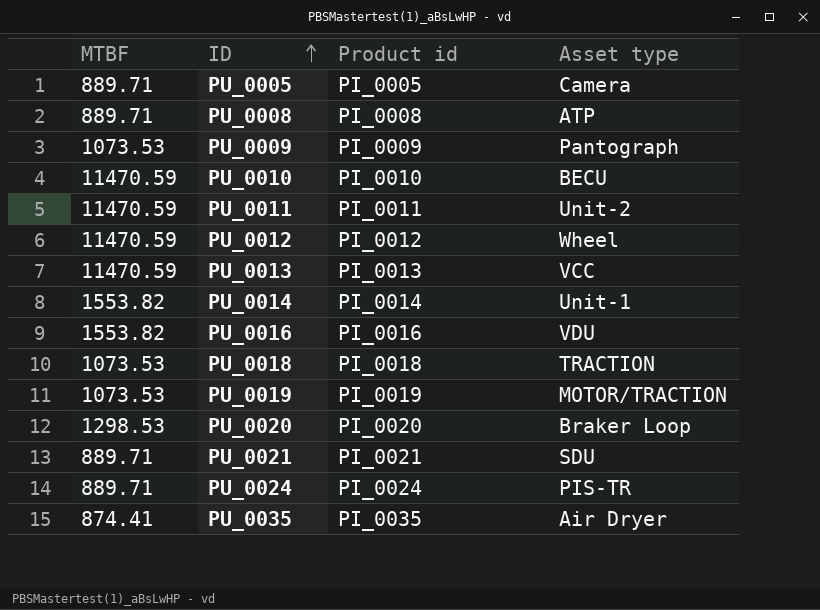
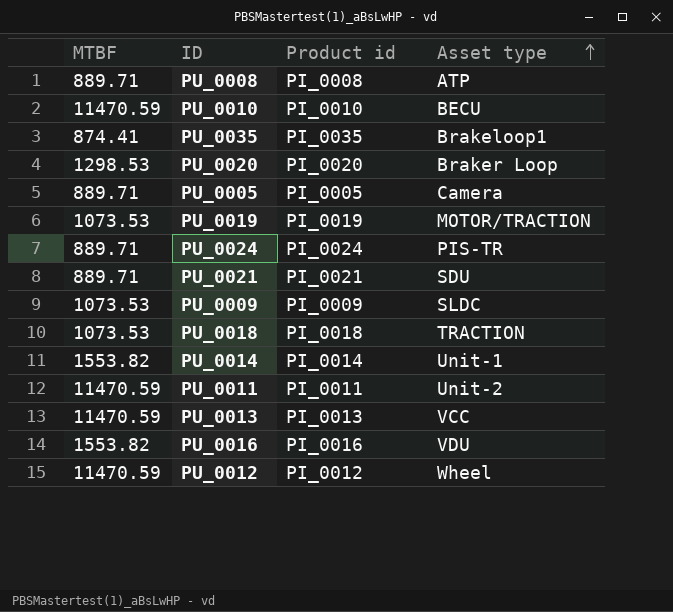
row order: ID ascending -> Asset type ascending
PU_0035 | Asset type: Air Dryer -> Brakeloop1
PU_0009 | Asset type: Pantograph -> SLDC

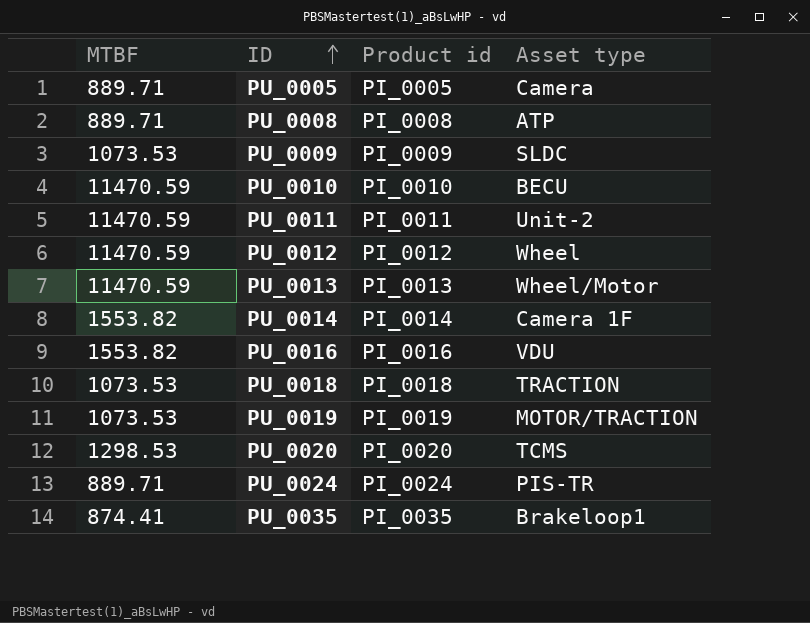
row order: Asset type ascending -> ID ascending
row PU_0021: 889.71 | PI_0021 | SDU -> none
PU_0013 | Asset type: VCC -> Wheel/Motor
PU_0014 | Asset type: Unit-1 -> Camera 1F
PU_0020 | Asset type: Braker Loop -> TCMS

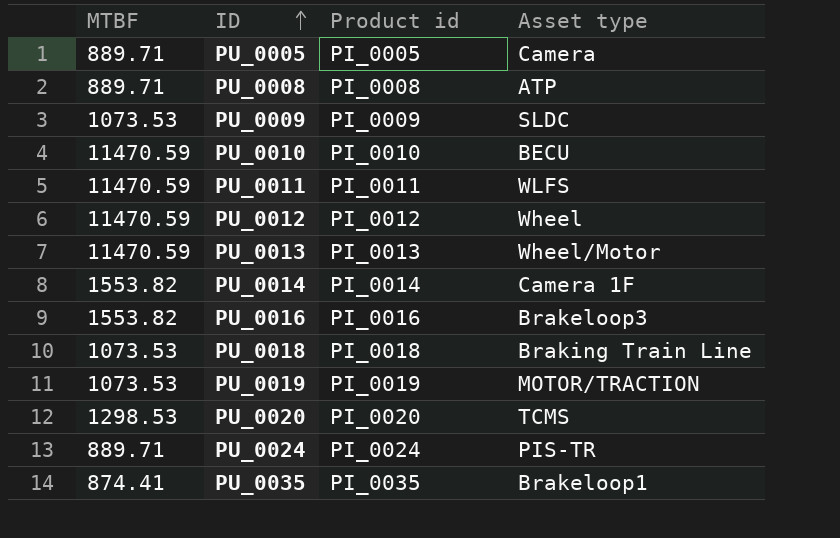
PU_0011 | Asset type: Unit-2 -> WLFS
PU_0016 | Asset type: VDU -> Brakeloop3
PU_0018 | Asset type: TRACTION -> Braking Train Line

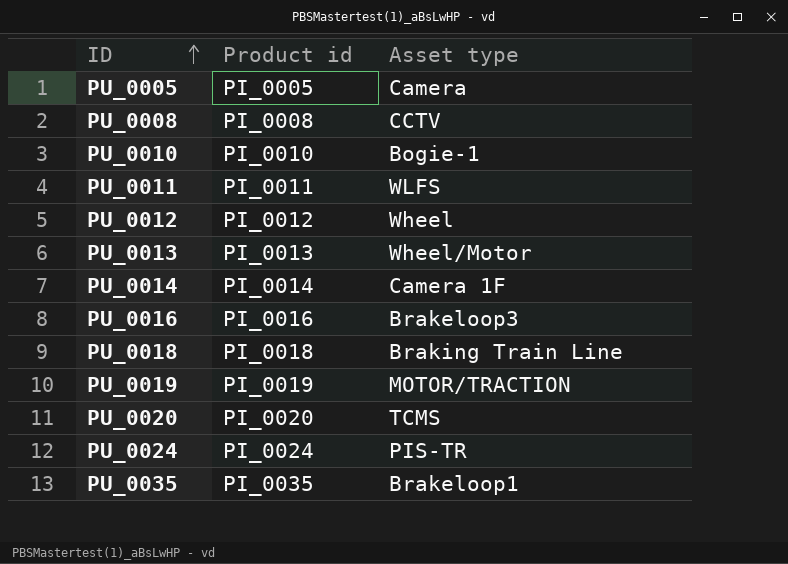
column MTBF | position: 1 -> none
row PU_0009: 1073.53 | PI_0009 | SLDC -> none
PU_0008 | Asset type: ATP -> CCTV
PU_0010 | Asset type: BECU -> Bogie-1

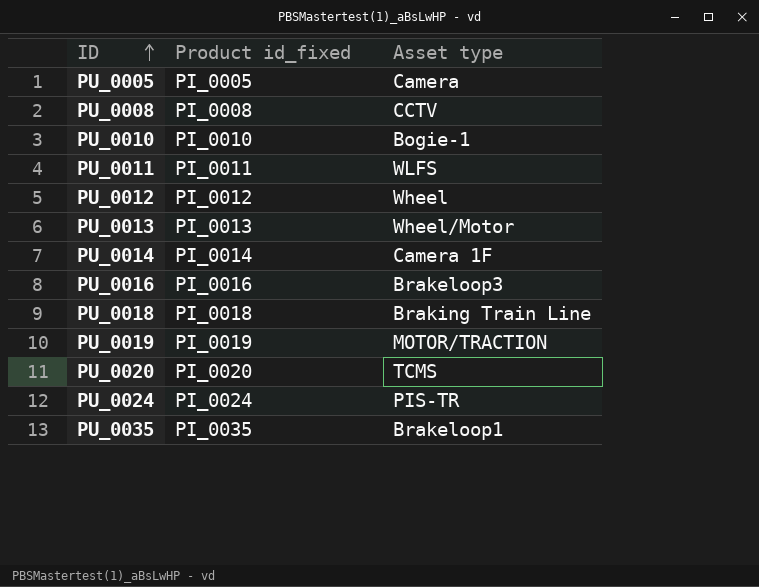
column name: Product id -> Product id_fixed

